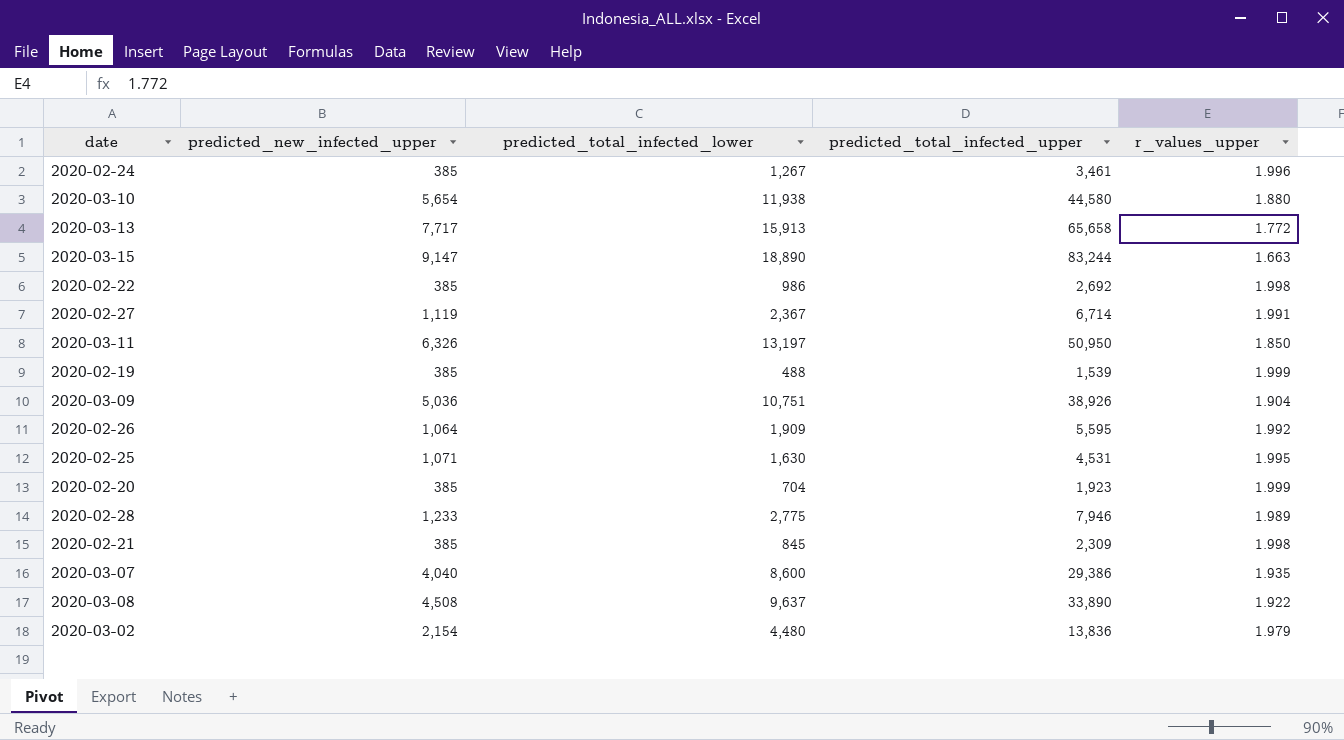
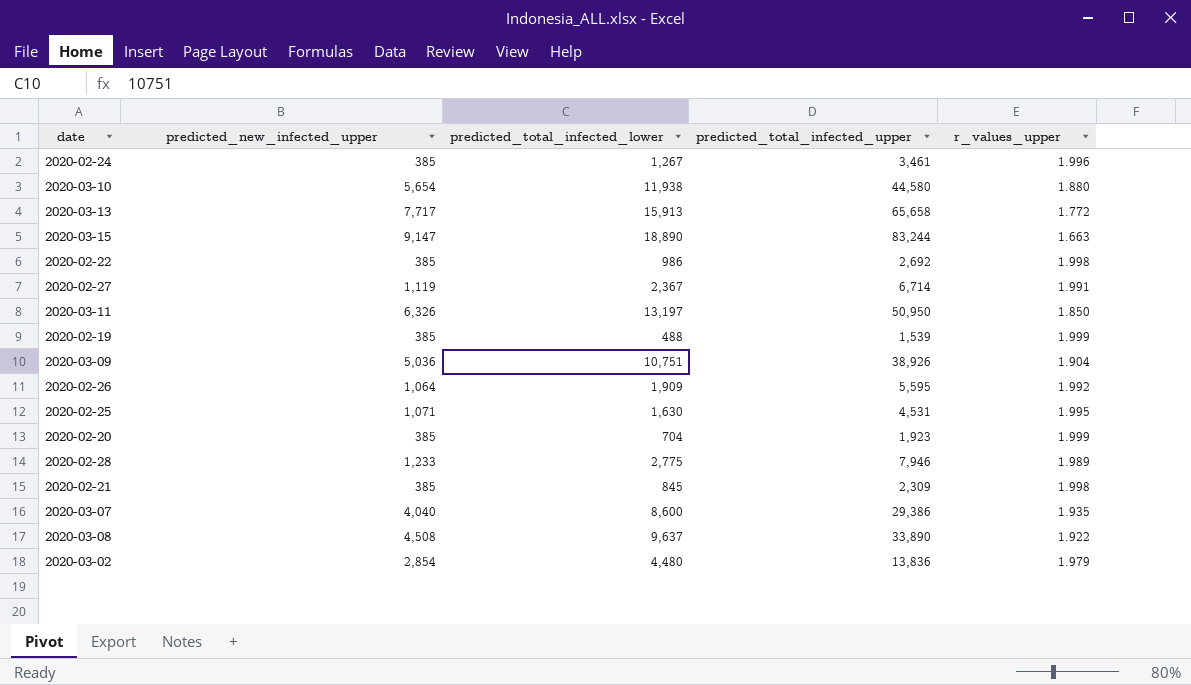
2020-03-02 | predicted_new_infected_upper: 2,154 -> 2,854

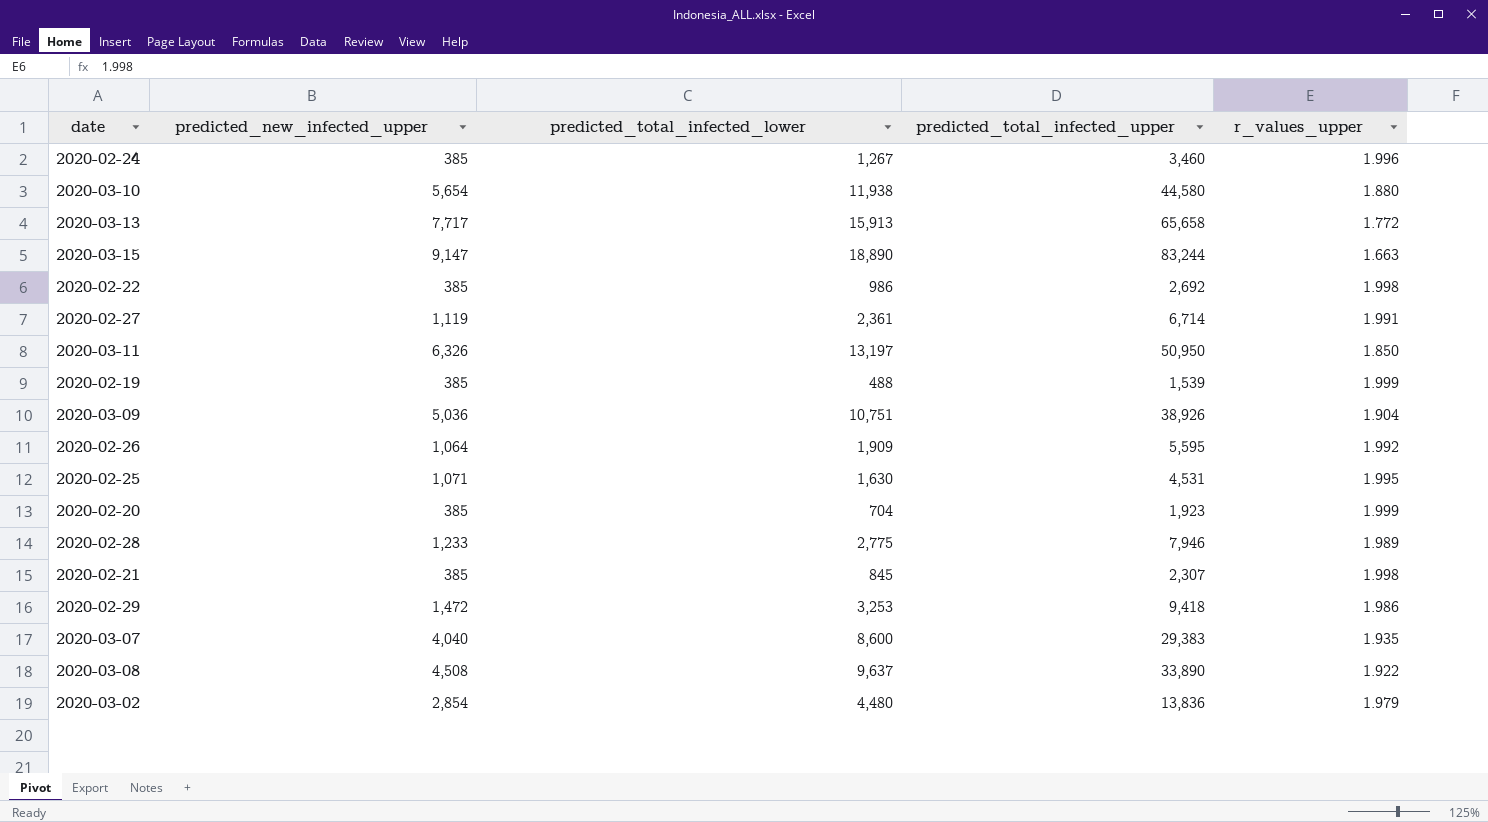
2020-02-24 | predicted_total_infected_upper: 3,461 -> 3,460
2020-02-27 | predicted_total_infected_lower: 2,367 -> 2,361
2020-02-21 | predicted_total_infected_upper: 2,309 -> 2,307
row 2020-02-29: none -> 1,472 | 3,253 | 9,418 | 1.986
2020-03-07 | predicted_total_infected_upper: 29,386 -> 29,383

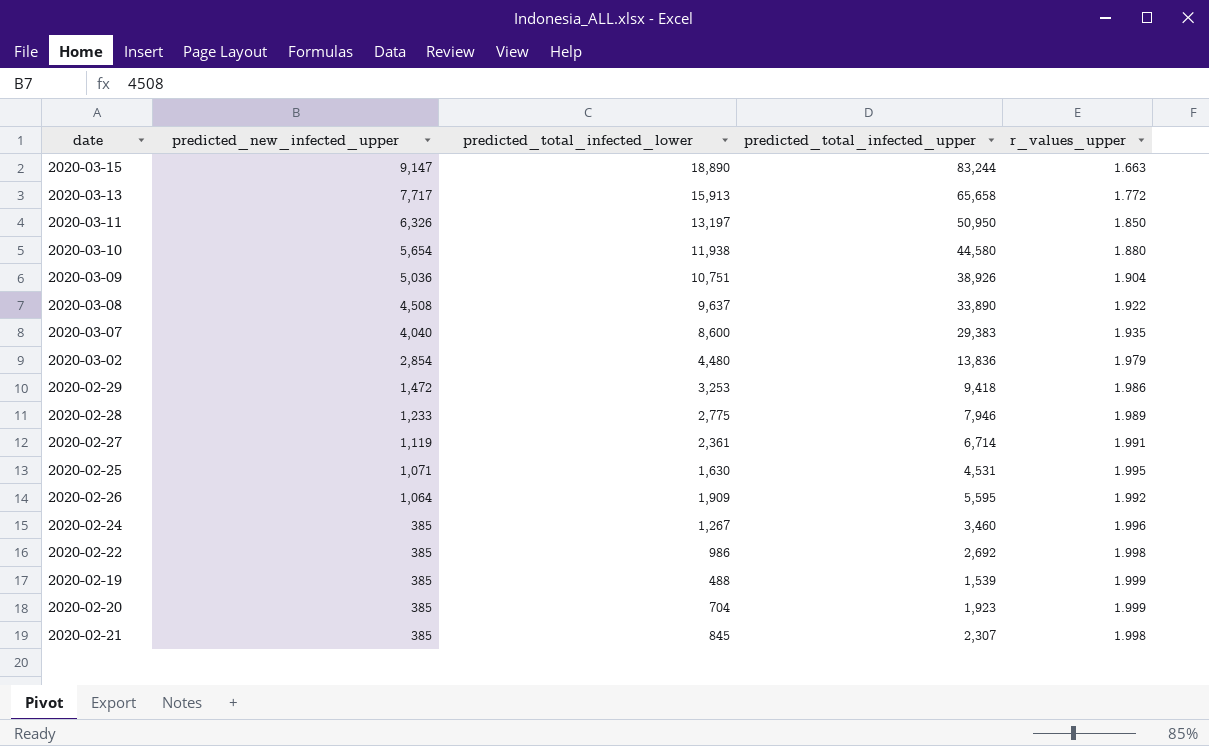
row order: none -> predicted_new_infected_upper descending

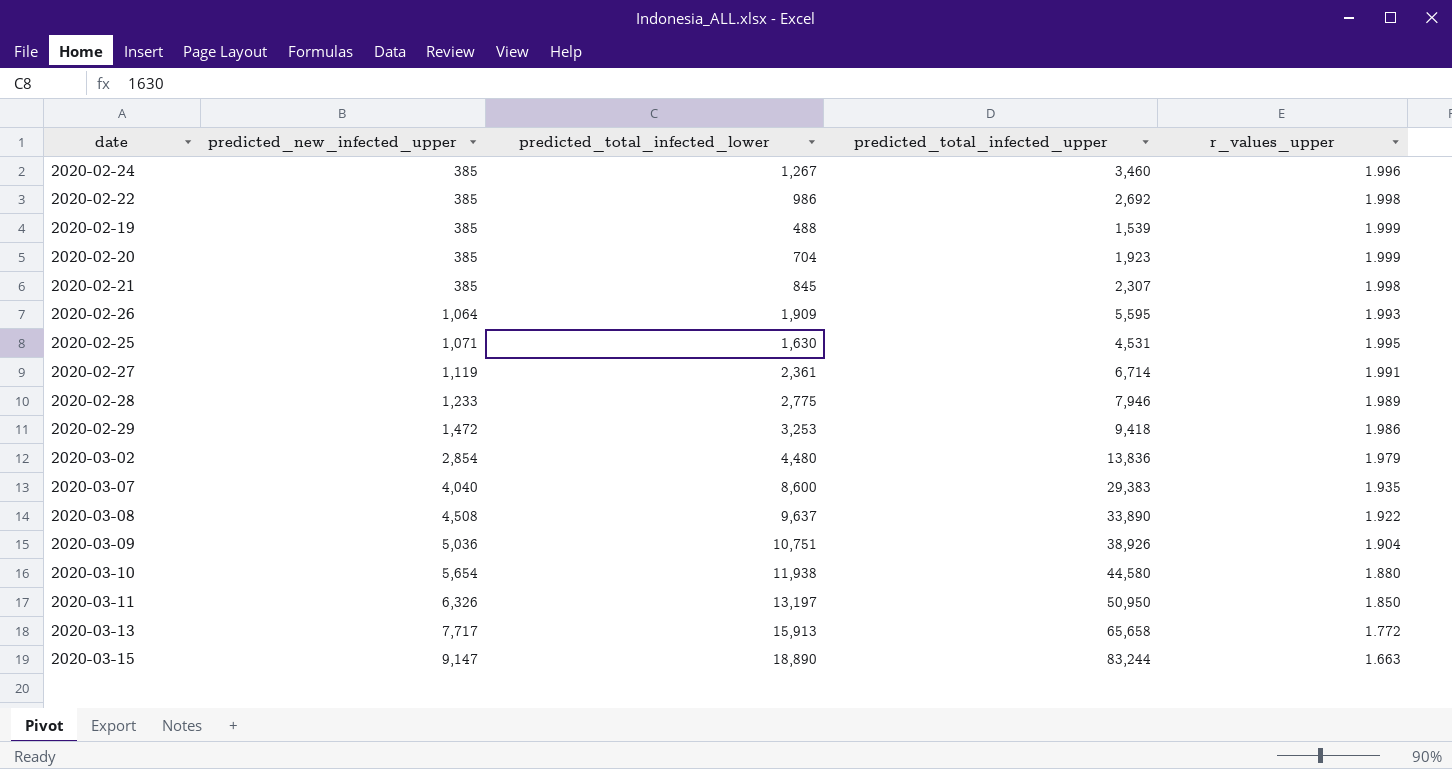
row order: predicted_new_infected_upper descending -> predicted_new_infected_upper ascending
2020-02-26 | r_values_upper: 1.992 -> 1.993

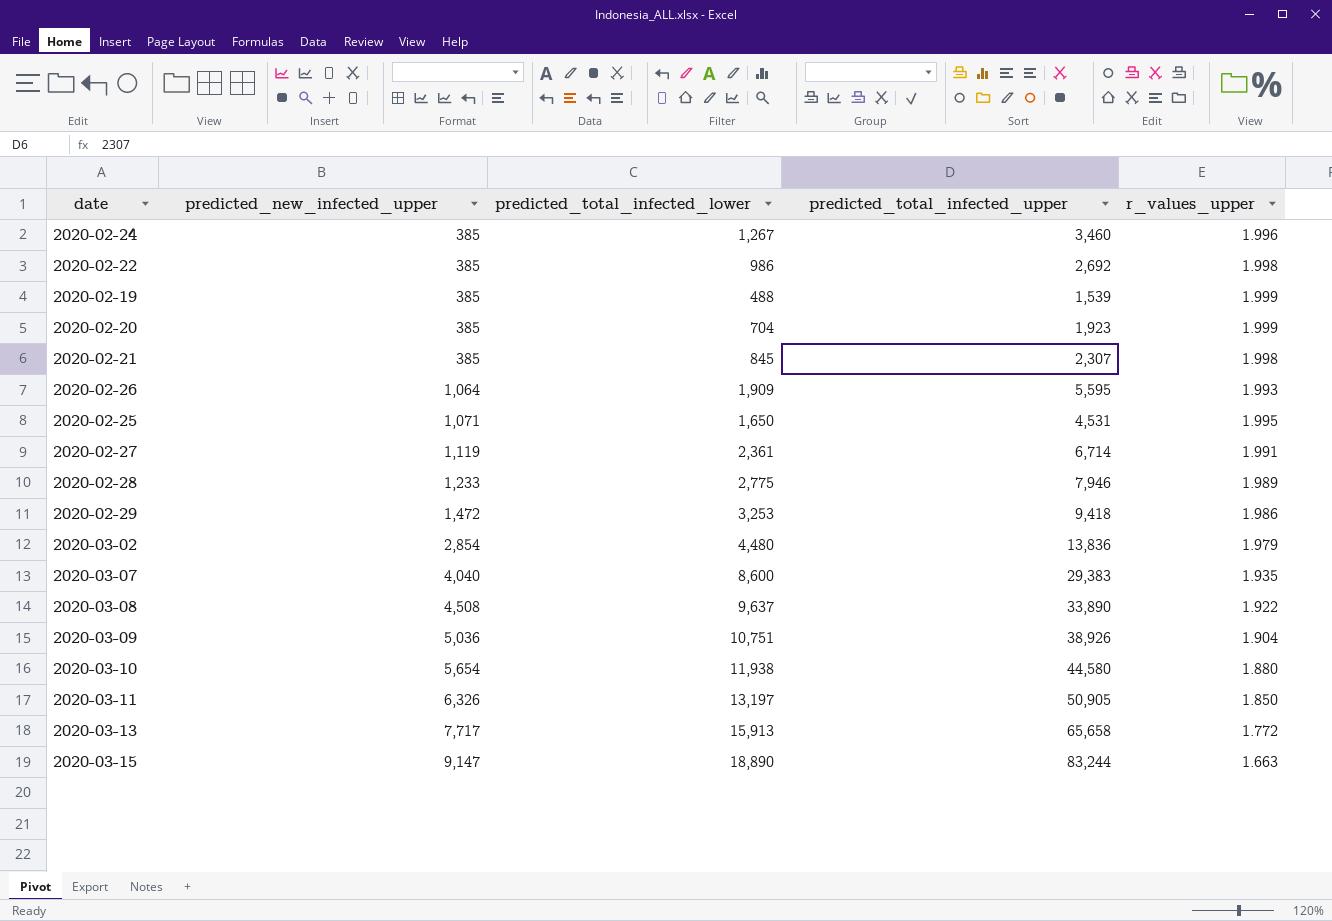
2020-02-25 | predicted_total_infected_lower: 1,630 -> 1,650
2020-03-11 | predicted_total_infected_upper: 50,950 -> 50,905

